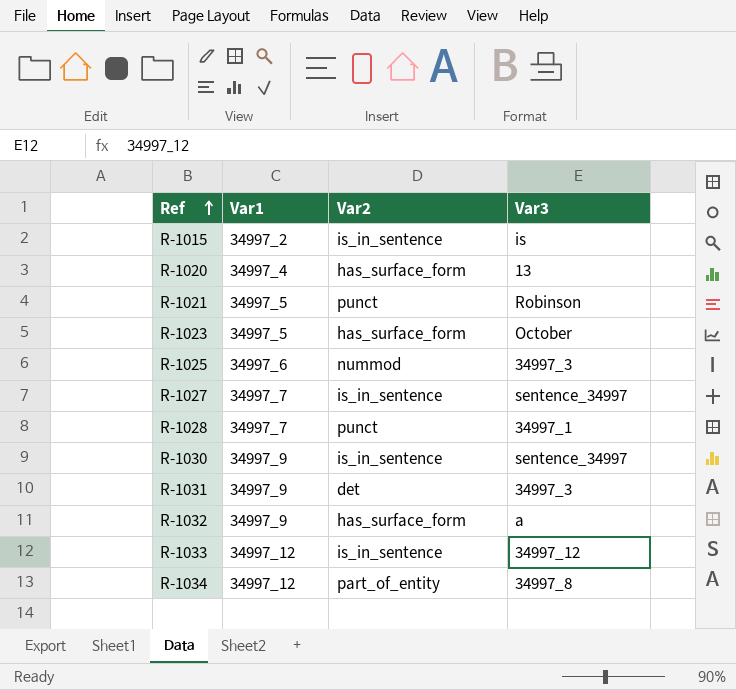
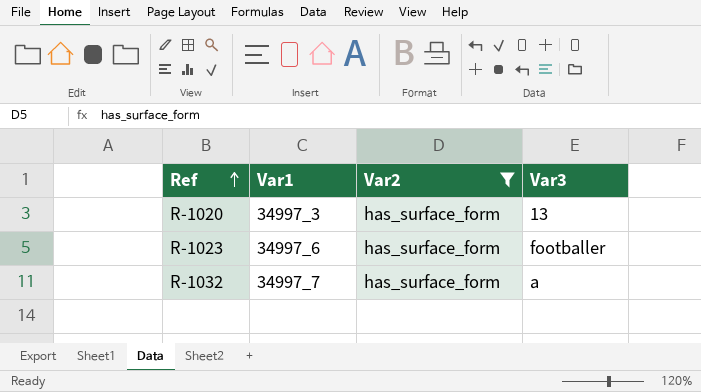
filter: none -> Var2 = has_surface_form
R-1020 | Var1: 34997_4 -> 34997_3
R-1023 | Var1: 34997_5 -> 34997_6
R-1023 | Var3: October -> footballer
R-1032 | Var1: 34997_9 -> 34997_7

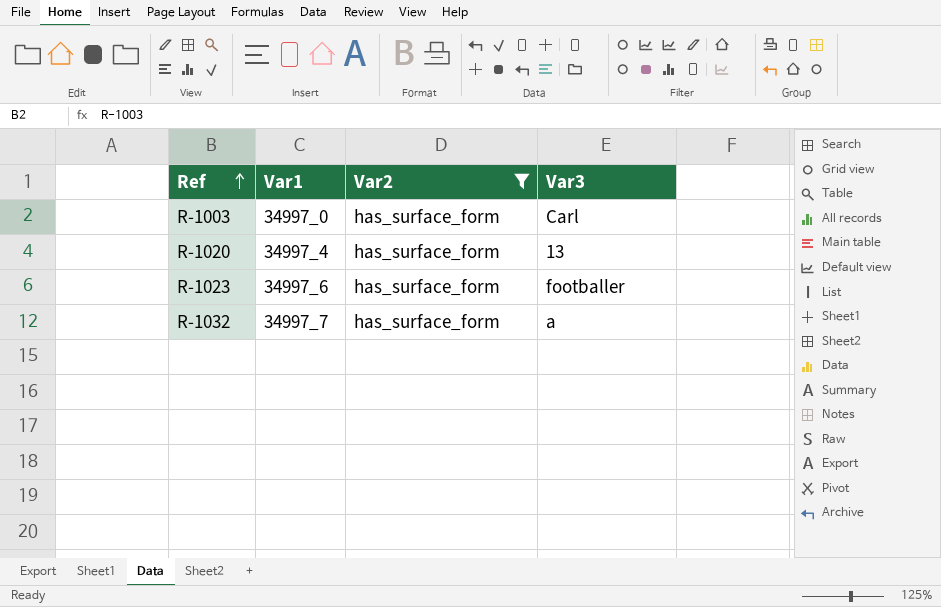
row R-1003: none -> 34997_0 | has_surface_form | Carl
R-1020 | Var1: 34997_3 -> 34997_4

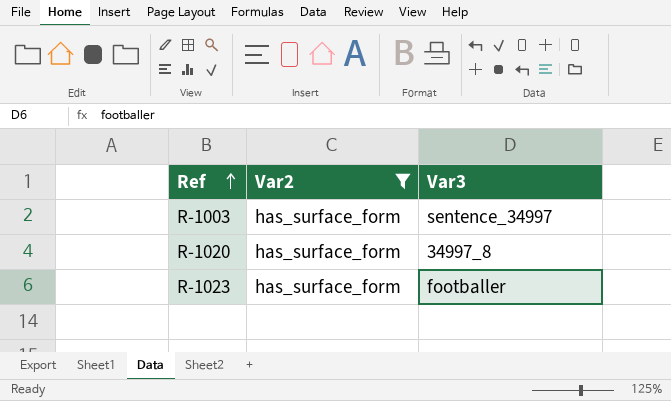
column Var1 | position: 2 -> none
row R-1032: 34997_7 | has_surface_form | a -> none
R-1003 | Var3: Carl -> sentence_34997
R-1020 | Var3: 13 -> 34997_8

